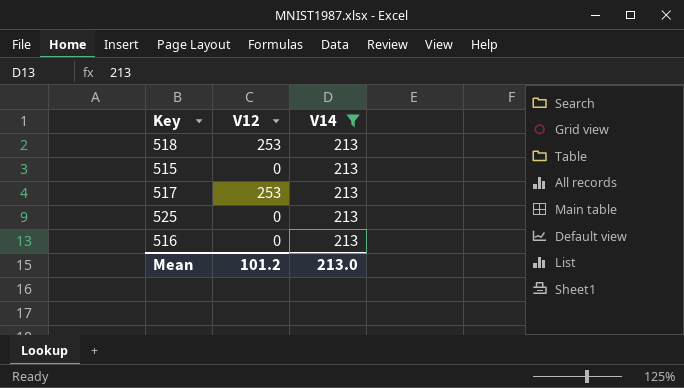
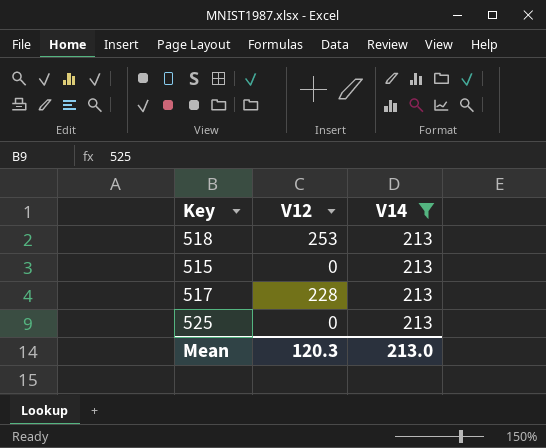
row 516: 0 | 213 -> none
517 | V12: 253 -> 228
Mean | V12: 101.2 -> 120.3

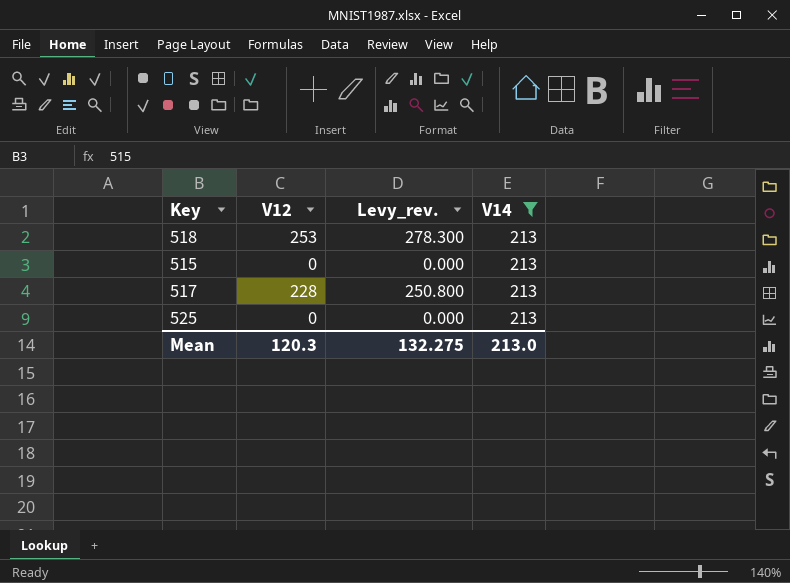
column Levy_rev. | formula: none -> [V12] * 1.1

